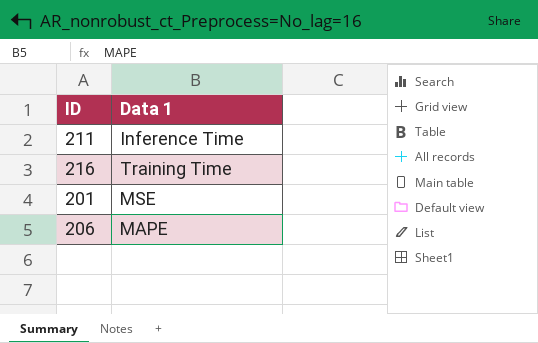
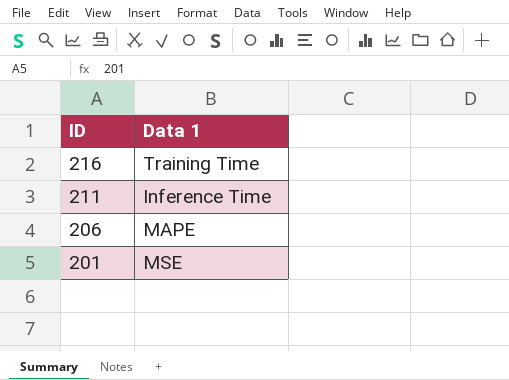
row order: none -> ID descending

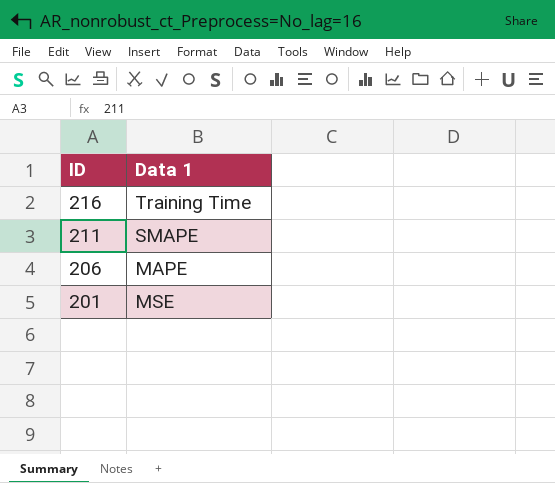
211 | Data 1: Inference Time -> SMAPE

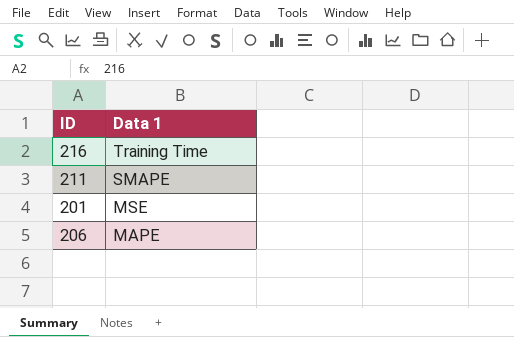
row order: ID descending -> Data 1 descending

